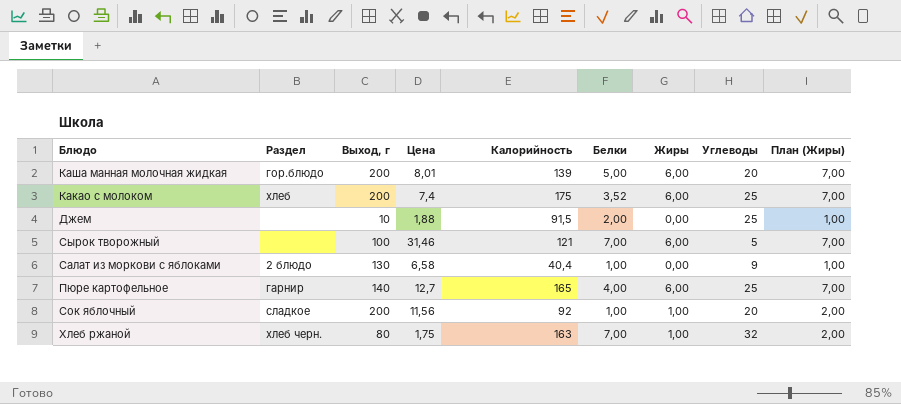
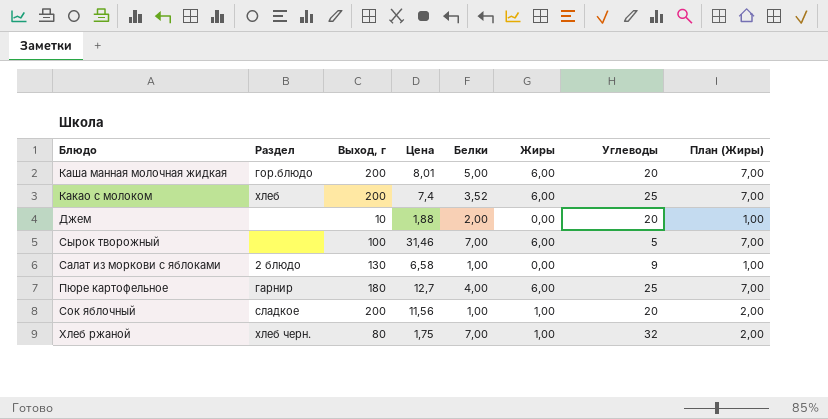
column Калорийность | position: 5 -> none
Джем | Углеводы: 25 -> 20
Пюре картофельное | Выход, г: 140 -> 180

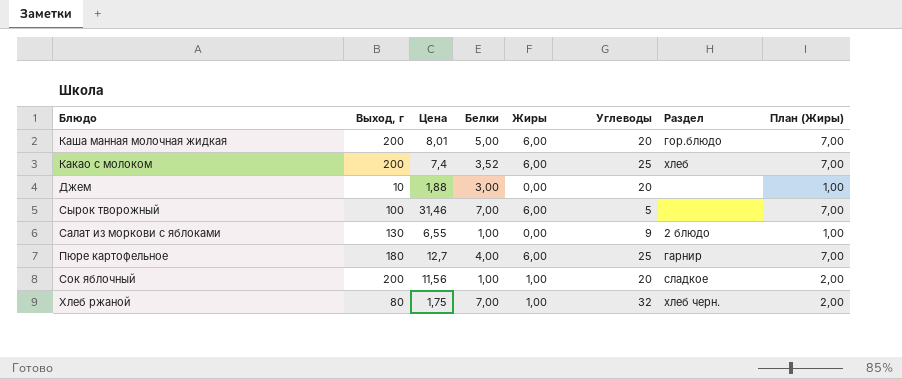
column Раздел | position: 2 -> 7
Джем | Белки: 2,00 -> 3,00
Салат из моркови с яблоками | Цена: 6,58 -> 6,55

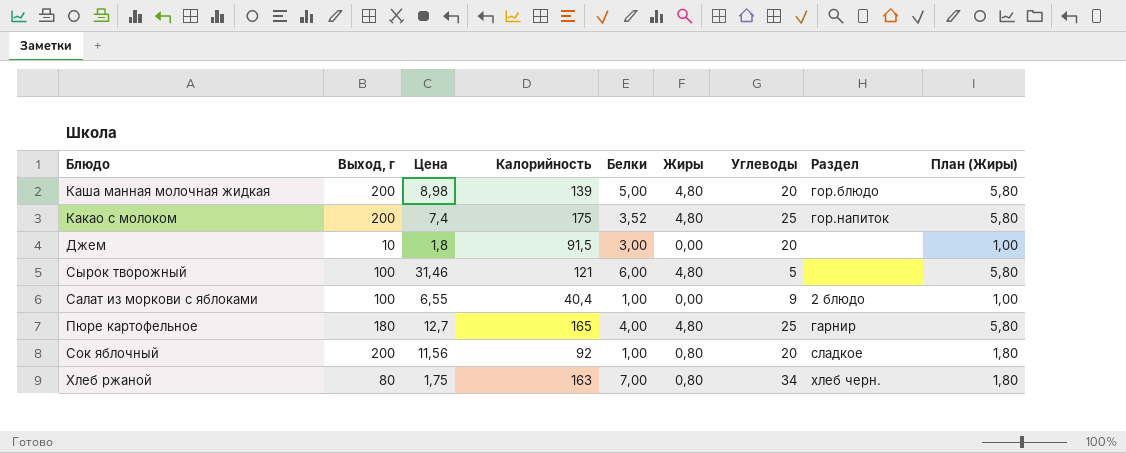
column Калорийность | position: none -> 4
Каша манная молочная жидкая | Цена: 8,01 -> 8,98
Каша манная молочная жидкая | Жиры: 6,00 -> 4,80
Каша манная молочная жидкая | План (Жиры): 7,00 -> 5,80
Какао с молоком | Жиры: 6,00 -> 4,80
Какао с молоком | Раздел: хлеб -> гор.напиток
Какао с молоком | План (Жиры): 7,00 -> 5,80
Джем | Цена: 1,88 -> 1,8
Сырок творожный | Белки: 7,00 -> 6,00
Сырок творожный | Жиры: 6,00 -> 4,80
Сырок творожный | План (Жиры): 7,00 -> 5,80
Салат из моркови с яблоками | Выход, г: 130 -> 100
Пюре картофельное | Жиры: 6,00 -> 4,80
Пюре картофельное | План (Жиры): 7,00 -> 5,80
Сок яблочный | Жиры: 1,00 -> 0,80
Сок яблочный | План (Жиры): 2,00 -> 1,80
Хлеб ржаной | Жиры: 1,00 -> 0,80
Хлеб ржаной | Углеводы: 32 -> 34
Хлеб ржаной | План (Жиры): 2,00 -> 1,80

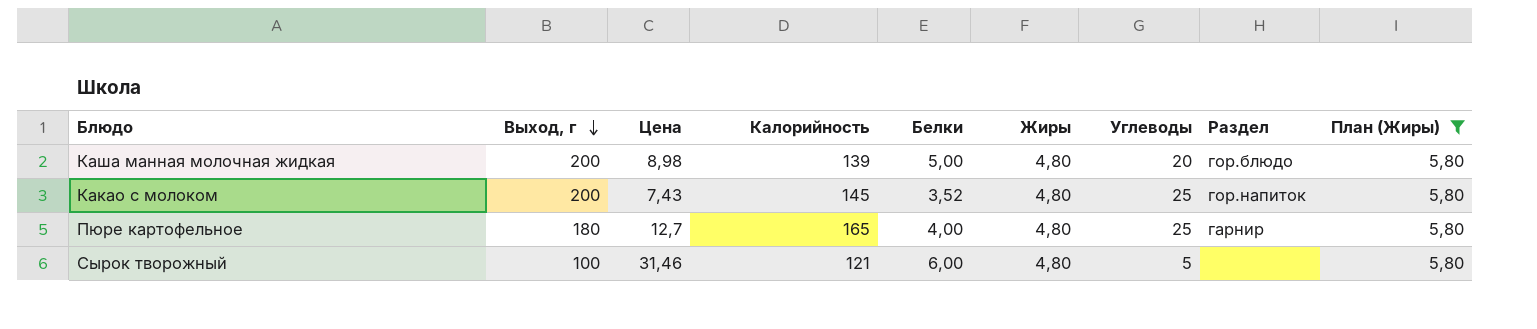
filter: none -> План (Жиры) = 5,80
row order: none -> Выход, г descending
Какао с молоком | Цена: 7,4 -> 7,43
Какао с молоком | Калорийность: 175 -> 145

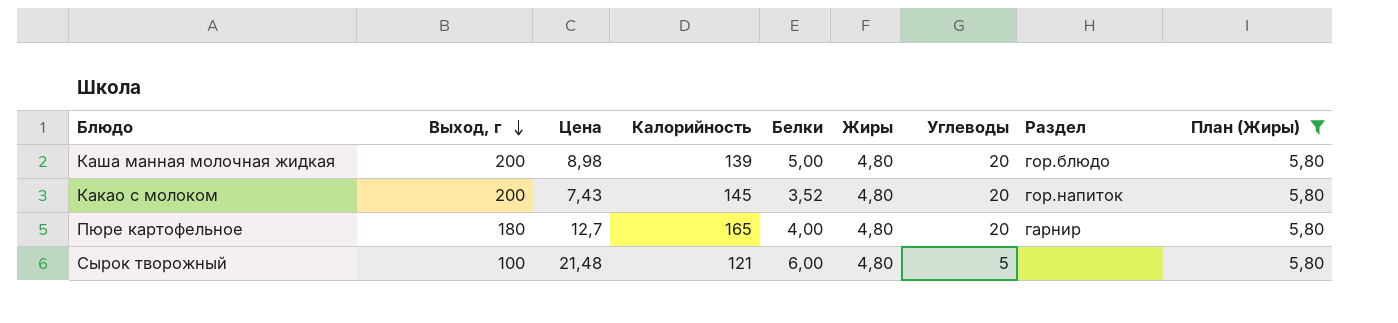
Какао с молоком | Углеводы: 25 -> 20
Пюре картофельное | Углеводы: 25 -> 20
Сырок творожный | Цена: 31,46 -> 21,48

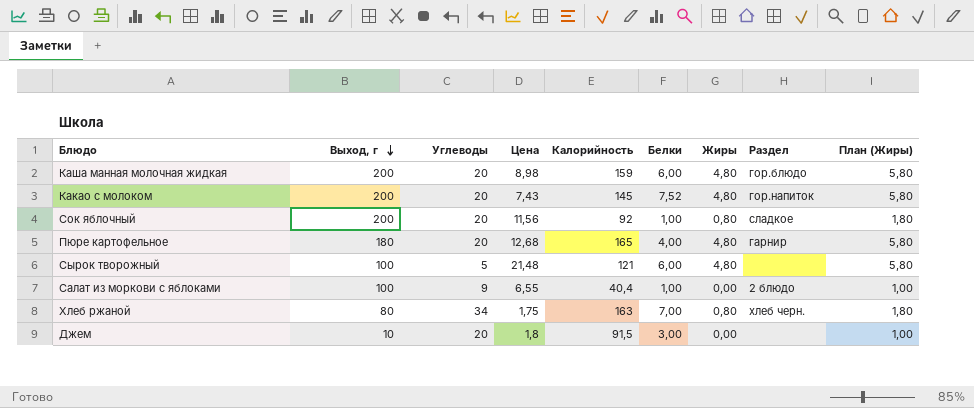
filter: План (Жиры) = 5,80 -> none
column Углеводы | position: 7 -> 3
Каша манная молочная жидкая | Калорийность: 139 -> 159
Каша манная молочная жидкая | Белки: 5,00 -> 6,00
Какао с молоком | Белки: 3,52 -> 7,52
Пюре картофельное | Цена: 12,7 -> 12,68

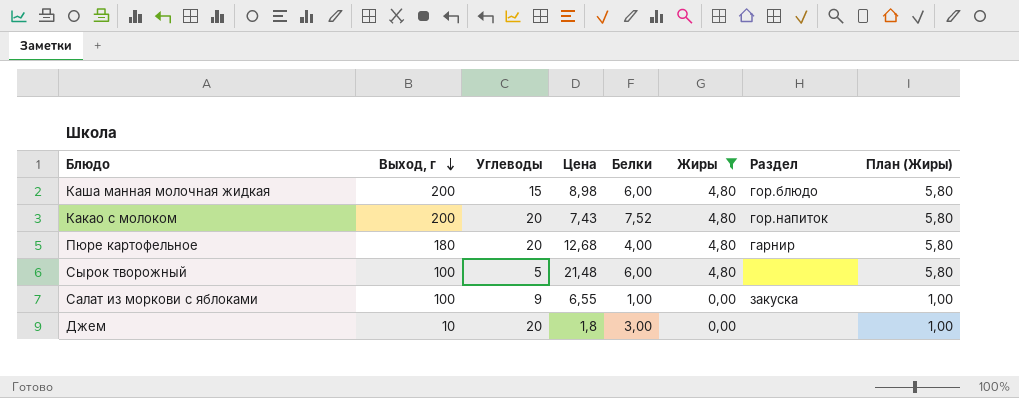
filter: none -> Жиры != 0,80
column Калорийность | position: 5 -> none
Каша манная молочная жидкая | Углеводы: 20 -> 15
Салат из моркови с яблоками | Раздел: 2 блюдо -> закуска

